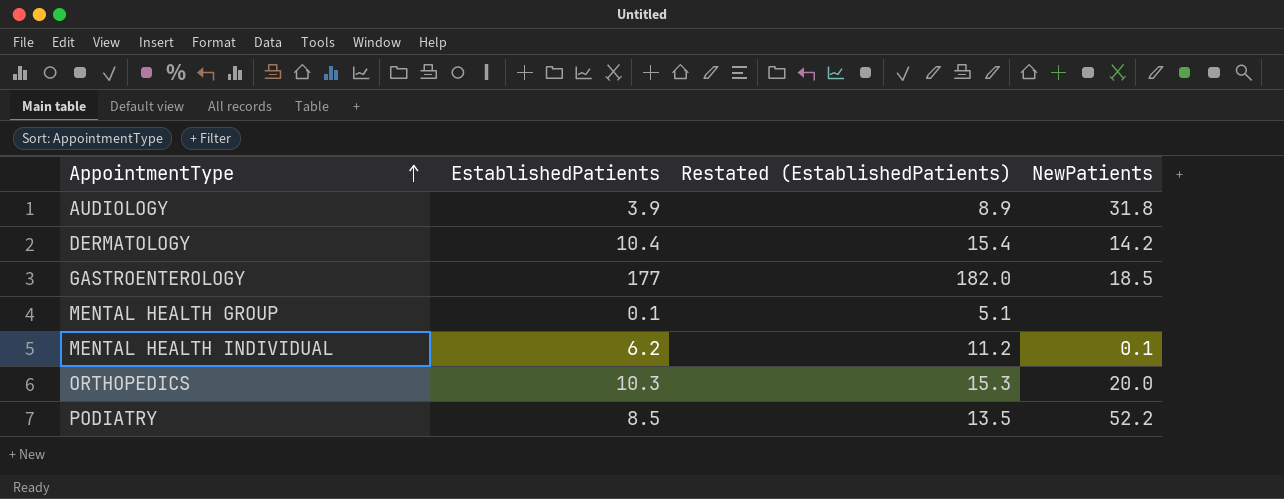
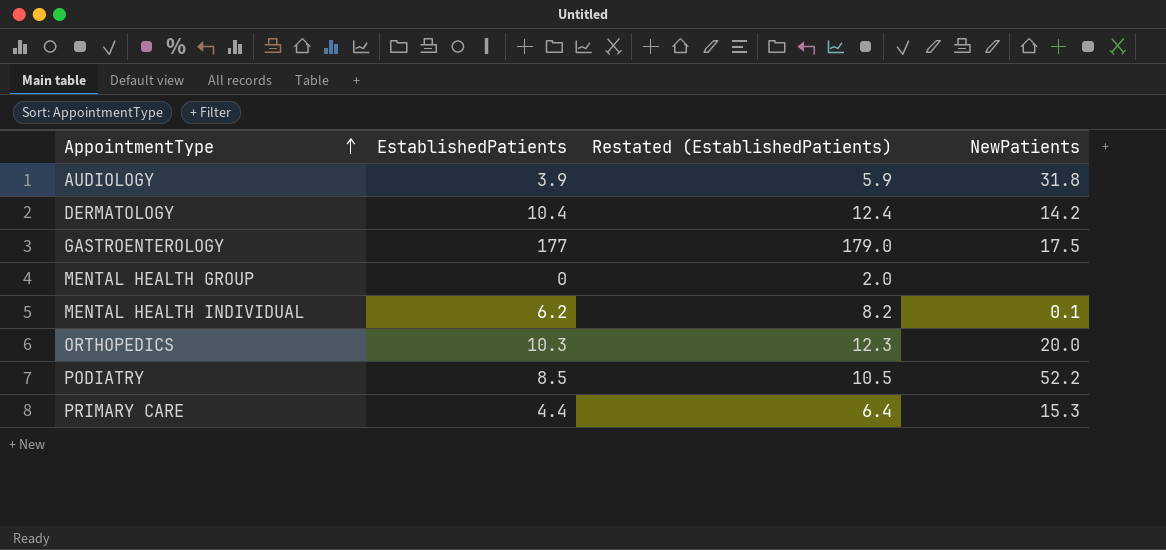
column Restated (EstablishedPatients) | formula: [EstablishedPatients] + 5 -> [EstablishedPatients] + 2
GASTROENTEROLOGY | NewPatients: 18.5 -> 17.5
MENTAL HEALTH GROUP | EstablishedPatients: 0.1 -> 0
row PRIMARY CARE: none -> 4.4 | 6.4 | 15.3

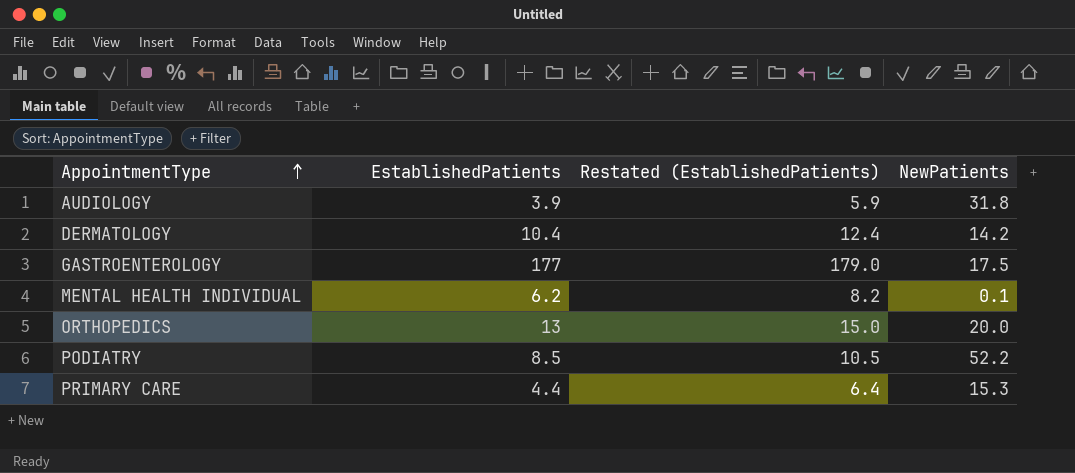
row MENTAL HEALTH GROUP: 0 | 2.0 | none -> none
ORTHOPEDICS | EstablishedPatients: 10.3 -> 13
ORTHOPEDICS | Restated (EstablishedPatients): 12.3 -> 15.0

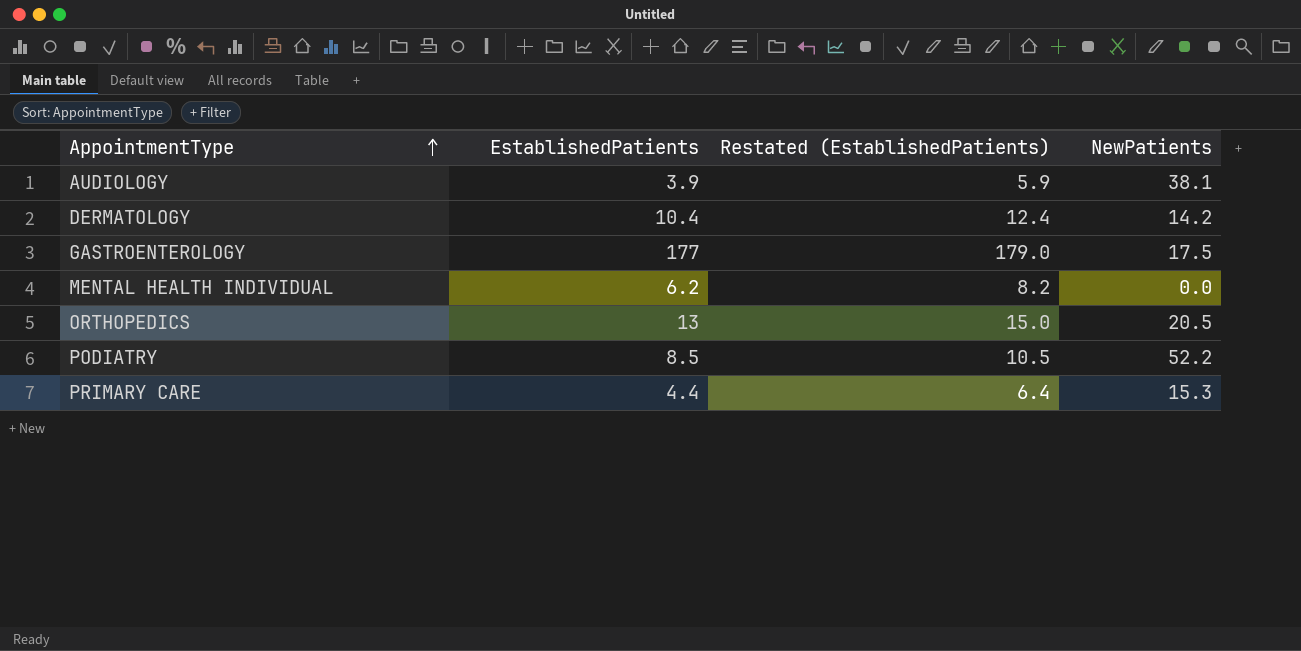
AUDIOLOGY | NewPatients: 31.8 -> 38.1
MENTAL HEALTH INDIVIDUAL | NewPatients: 0.1 -> 0.0
ORTHOPEDICS | NewPatients: 20.0 -> 20.5

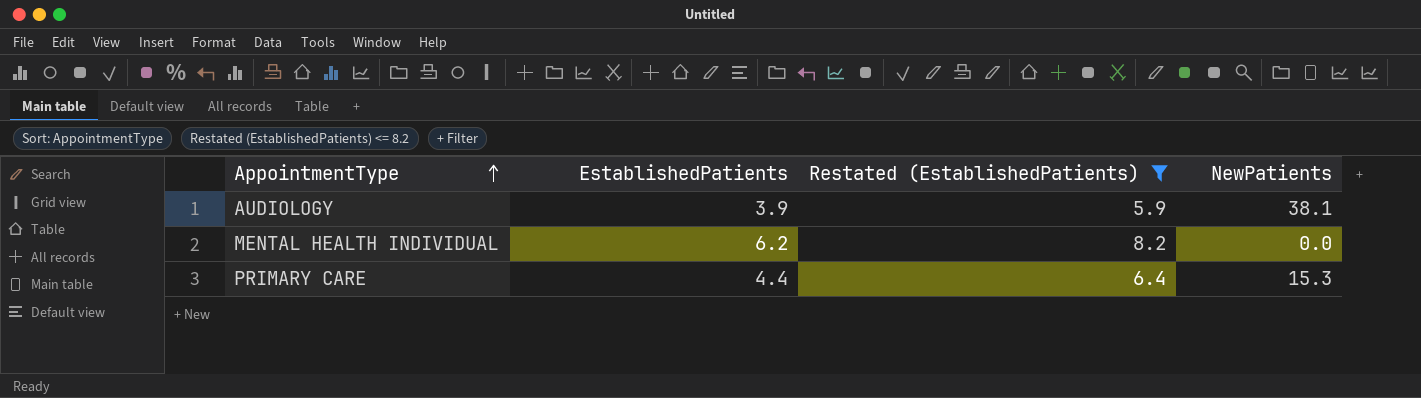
filter: none -> Restated (EstablishedPatients) <= 8.2

